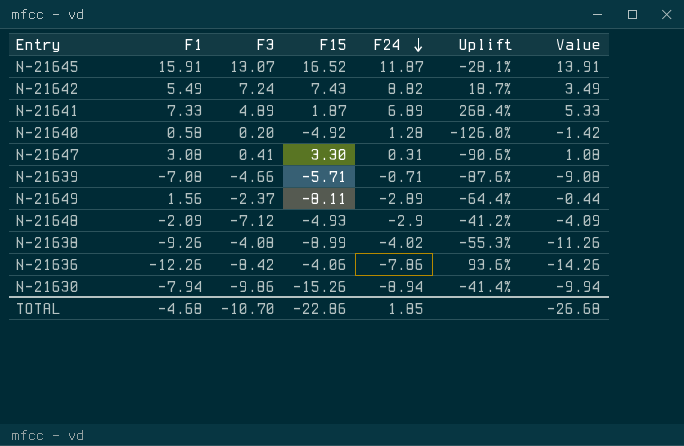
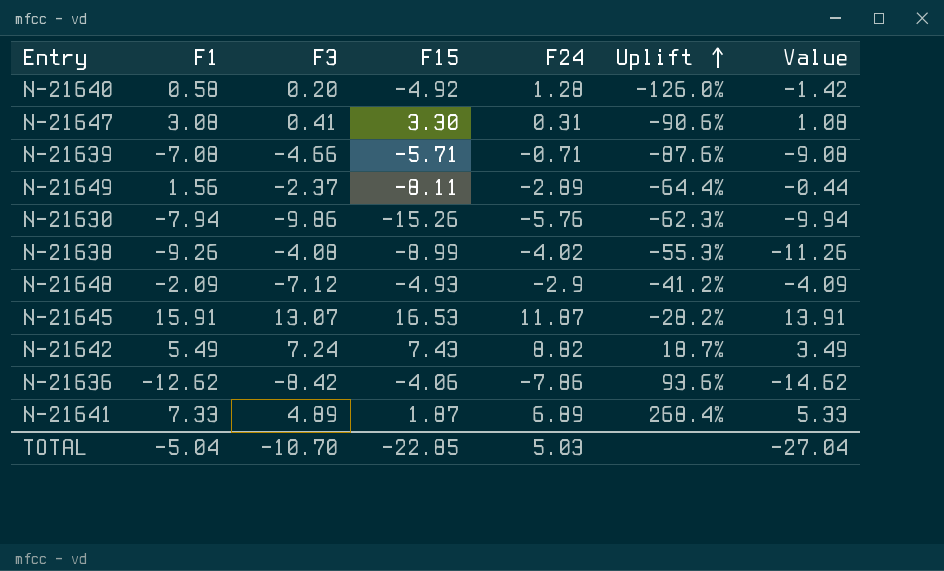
row order: F24 descending -> Uplift ascending
N-21630 | F24: -8.94 -> -5.76
N-21630 | Uplift: -41.4% -> -62.3%
N-21645 | F15: 16.52 -> 16.53
N-21645 | Uplift: -28.1% -> -28.2%
N-21636 | F1: -12.26 -> -12.62
N-21636 | Value: -14.26 -> -14.62
TOTAL | F1: -4.68 -> -5.04
TOTAL | F15: -22.86 -> -22.85
TOTAL | F24: 1.85 -> 5.03
TOTAL | Value: -26.68 -> -27.04

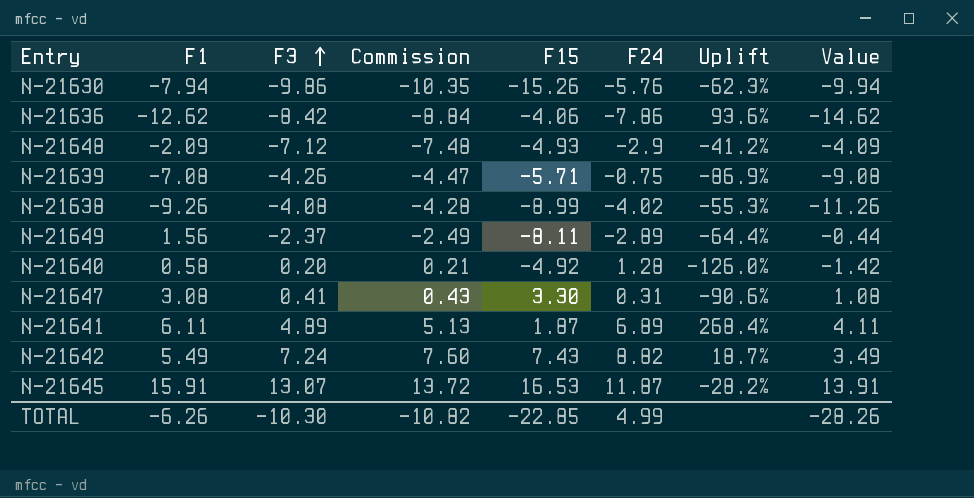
row order: Uplift ascending -> F3 ascending
column Commission | formula: none -> [F3] * 1.05
N-21639 | F3: -4.66 -> -4.26
N-21639 | F24: -0.71 -> -0.75
N-21639 | Uplift: -87.6% -> -86.9%
N-21641 | F1: 7.33 -> 6.11
N-21641 | Value: 5.33 -> 4.11
TOTAL | F1: -5.04 -> -6.26
TOTAL | F3: -10.70 -> -10.30
TOTAL | F24: 5.03 -> 4.99
TOTAL | Value: -27.04 -> -28.26

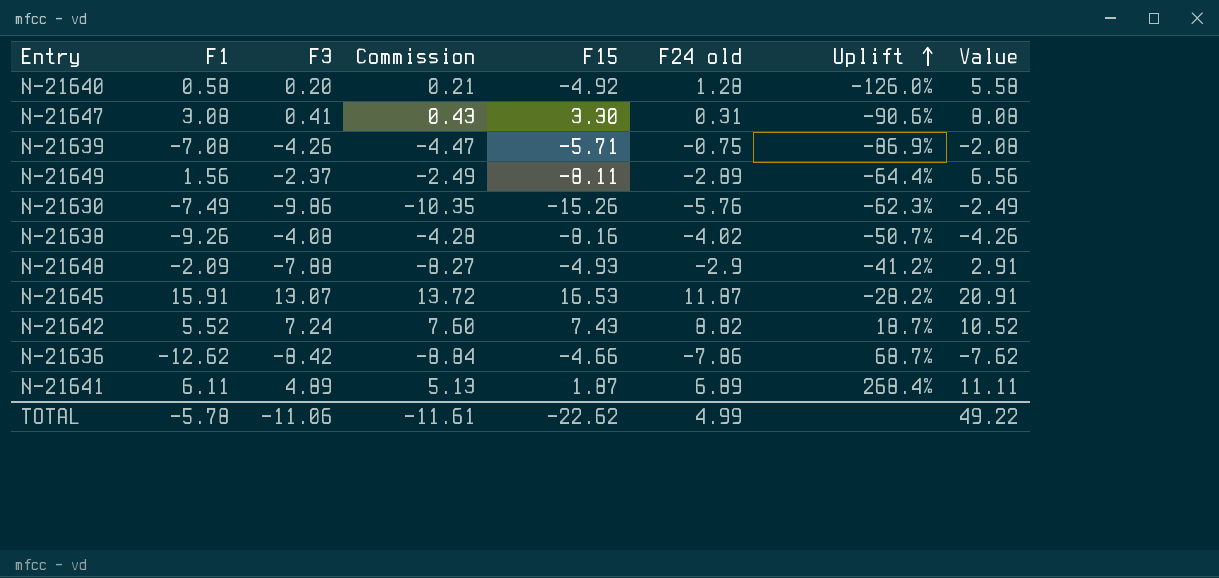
row order: F3 ascending -> Uplift ascending
column name: F24 -> F24 old
column Value | formula: [F1] - 2 -> [F1] + 5
N-21630 | F1: -7.94 -> -7.49
N-21638 | F15: -8.99 -> -8.16
N-21638 | Uplift: -55.3% -> -50.7%
N-21648 | F3: -7.12 -> -7.88
N-21648 | Commission: -7.48 -> -8.27
N-21642 | F1: 5.49 -> 5.52
N-21636 | F15: -4.06 -> -4.66
N-21636 | Uplift: 93.6% -> 68.7%
TOTAL | F1: -6.26 -> -5.78
TOTAL | F3: -10.30 -> -11.06
TOTAL | Commission: -10.82 -> -11.61
TOTAL | F15: -22.85 -> -22.62
TOTAL | Value: -28.26 -> 49.22

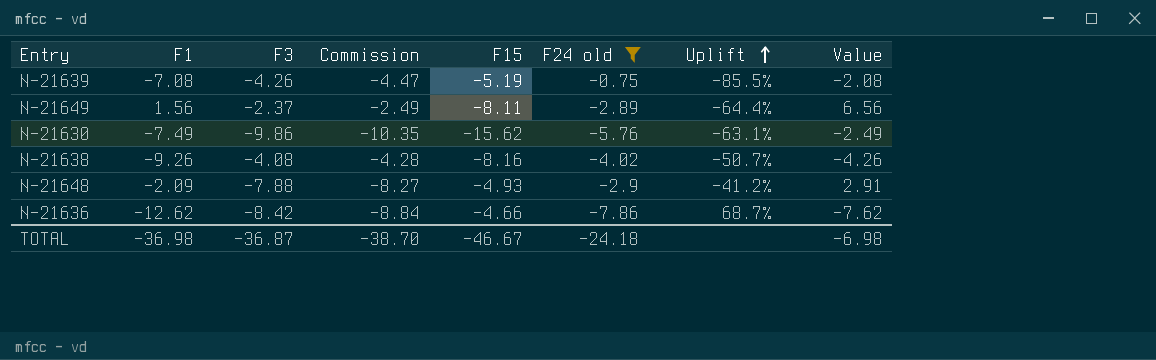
filter: none -> F24 old <= -0.75
N-21639 | F15: -5.71 -> -5.19
N-21639 | Uplift: -86.9% -> -85.5%
N-21630 | F15: -15.26 -> -15.62
N-21630 | Uplift: -62.3% -> -63.1%
TOTAL | F1: -5.78 -> -36.98
TOTAL | F3: -11.06 -> -36.87
TOTAL | Commission: -11.61 -> -38.70
TOTAL | F15: -22.62 -> -46.67
TOTAL | F24 old: 4.99 -> -24.18
TOTAL | Value: 49.22 -> -6.98

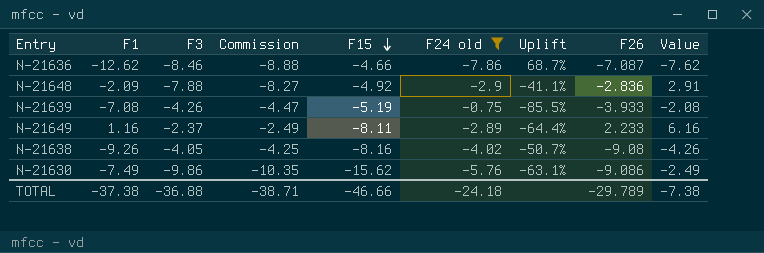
row order: Uplift ascending -> F15 descending
column F26 | position: none -> 8
N-21636 | F3: -8.42 -> -8.46
N-21636 | Commission: -8.84 -> -8.88
N-21648 | F15: -4.93 -> -4.92
N-21648 | Uplift: -41.2% -> -41.1%
N-21649 | F1: 1.56 -> 1.16
N-21649 | Value: 6.56 -> 6.16
N-21638 | F3: -4.08 -> -4.05
N-21638 | Commission: -4.28 -> -4.25
TOTAL | F1: -36.98 -> -37.38
TOTAL | F3: -36.87 -> -36.88
TOTAL | Commission: -38.70 -> -38.71
TOTAL | F15: -46.67 -> -46.66
TOTAL | Value: -6.98 -> -7.38

